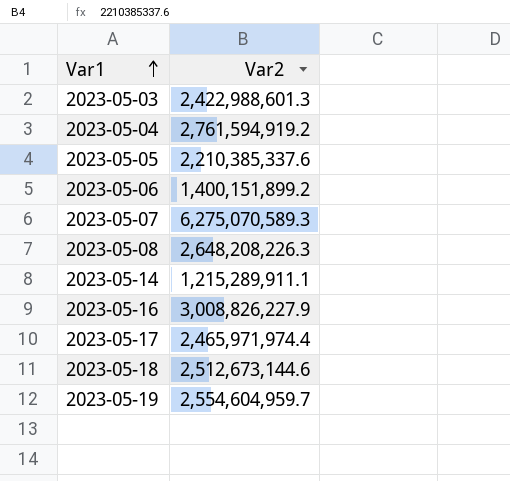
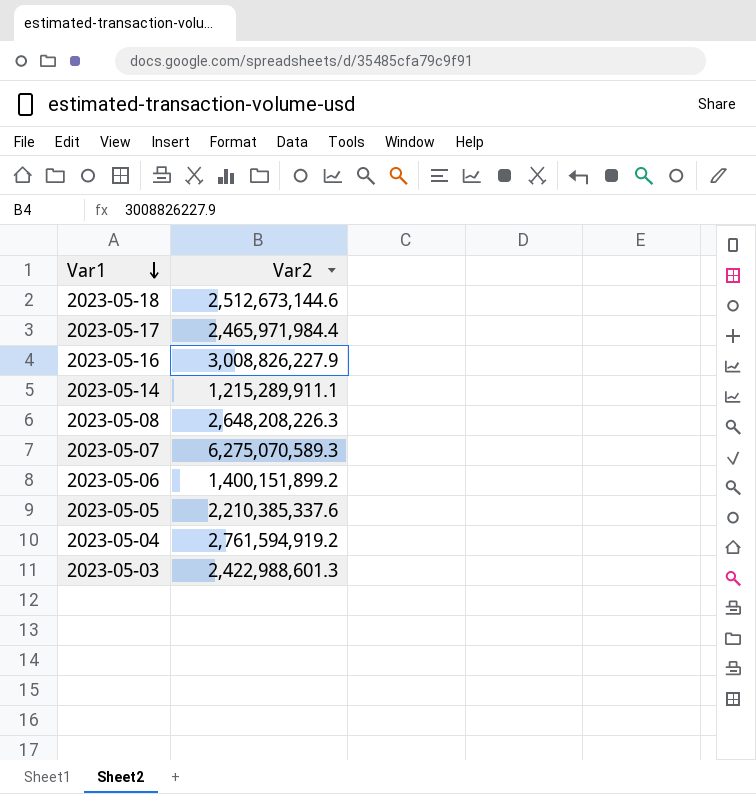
row order: Var1 ascending -> Var1 descending
row 2023-05-19: 2,554,604,959.7 -> none
2023-05-17 | Var2: 2,465,971,974.4 -> 2,465,971,984.4

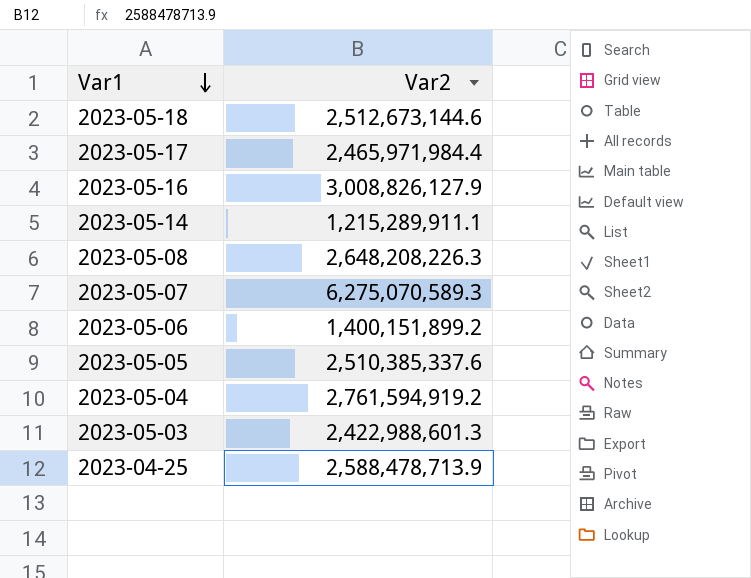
2023-05-16 | Var2: 3,008,826,227.9 -> 3,008,826,127.9
2023-05-05 | Var2: 2,210,385,337.6 -> 2,510,385,337.6
row 2023-04-25: none -> 2,588,478,713.9

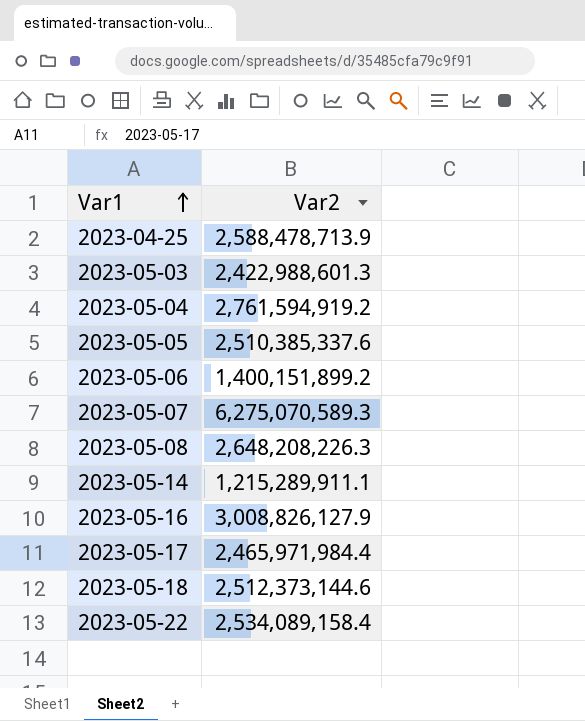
row order: Var1 descending -> Var1 ascending
2023-05-18 | Var2: 2,512,673,144.6 -> 2,512,373,144.6
row 2023-05-22: none -> 2,534,089,158.4

